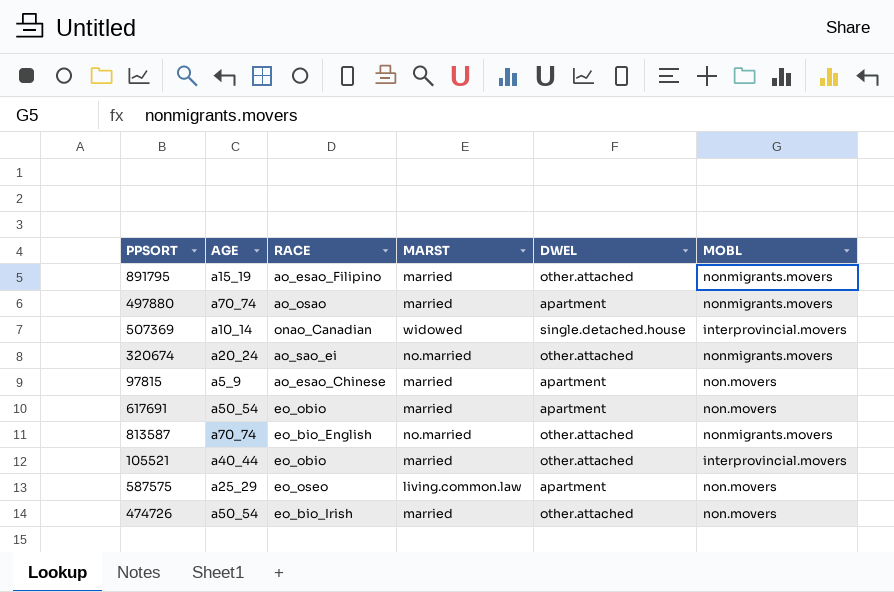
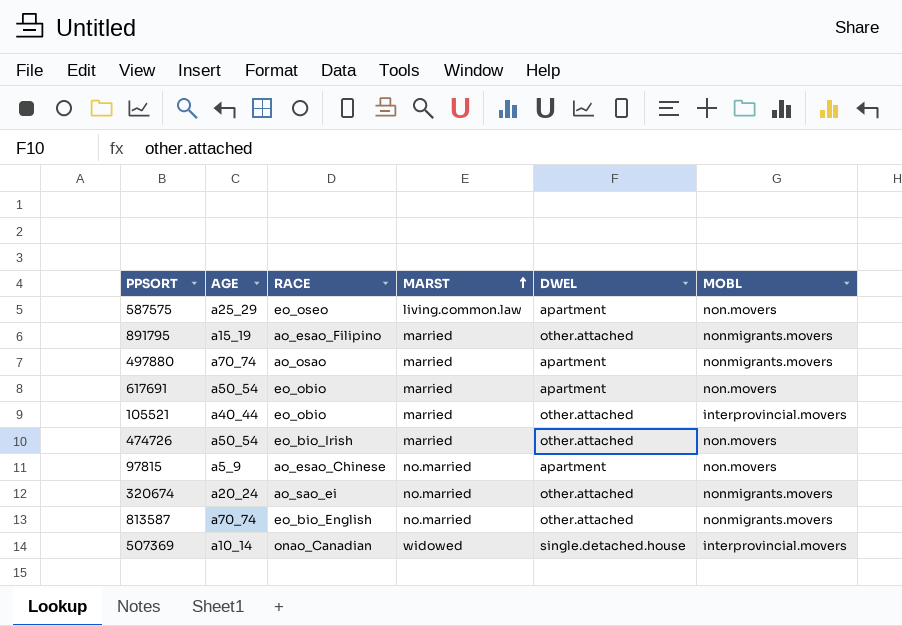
row order: none -> MARST ascending
97815 | MARST: married -> no.married

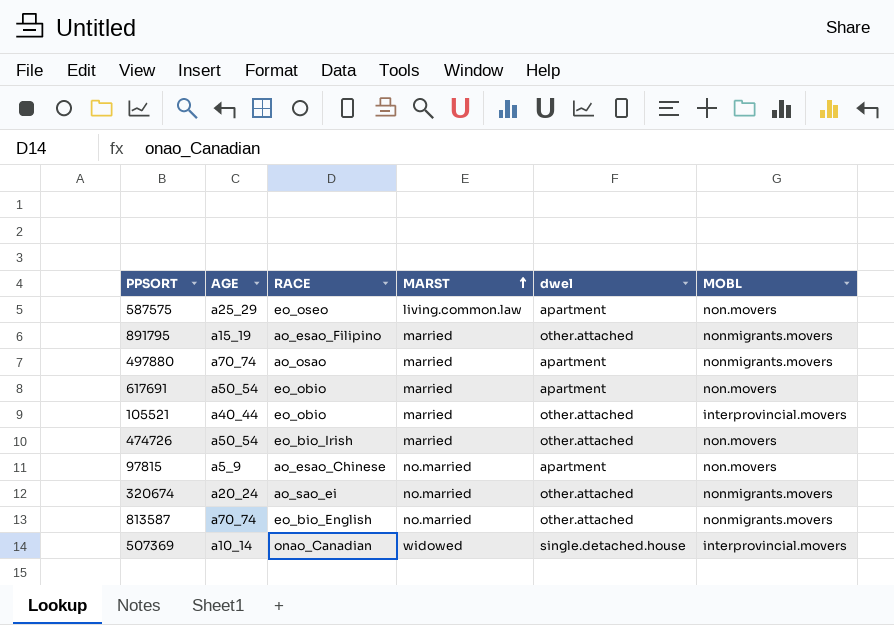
column name: DWEL -> dwel

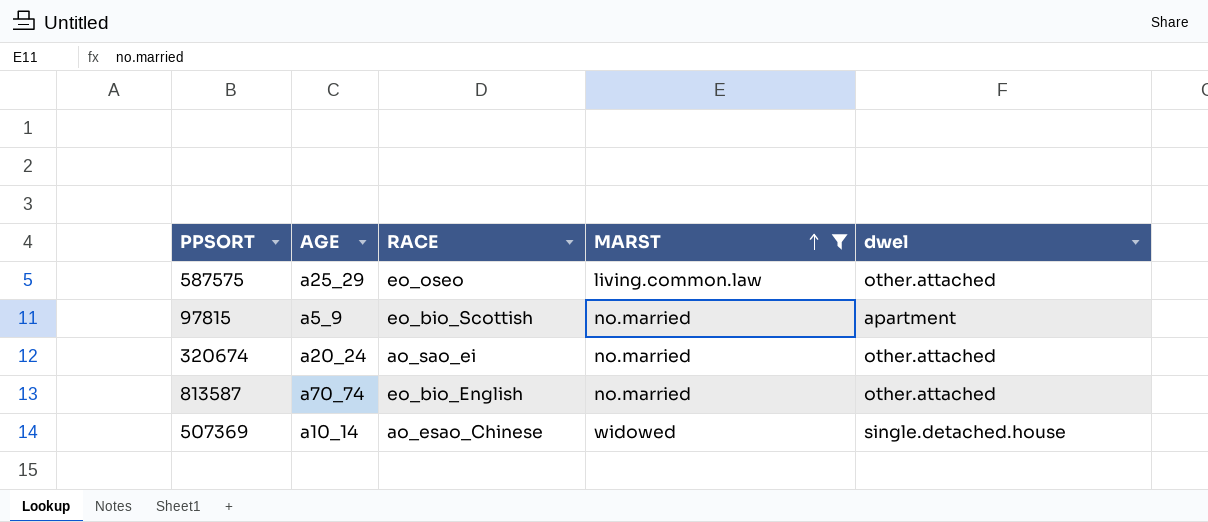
filter: none -> MARST != married
column MOBL | position: 6 -> none
587575 | dwel: apartment -> other.attached
97815 | RACE: ao_esao_Chinese -> eo_bio_Scottish
507369 | RACE: onao_Canadian -> ao_esao_Chinese

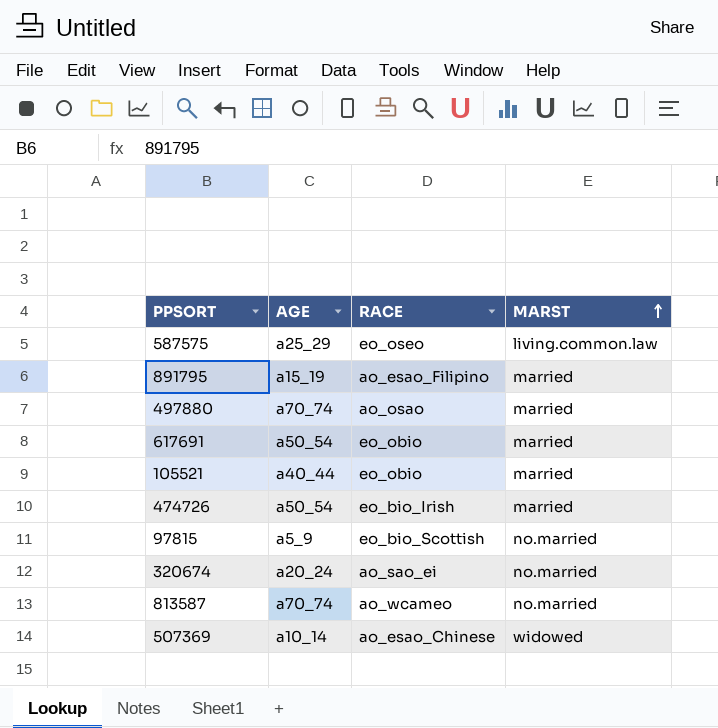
filter: MARST != married -> none
column dwel | position: 5 -> none
813587 | RACE: eo_bio_English -> ao_wcameo

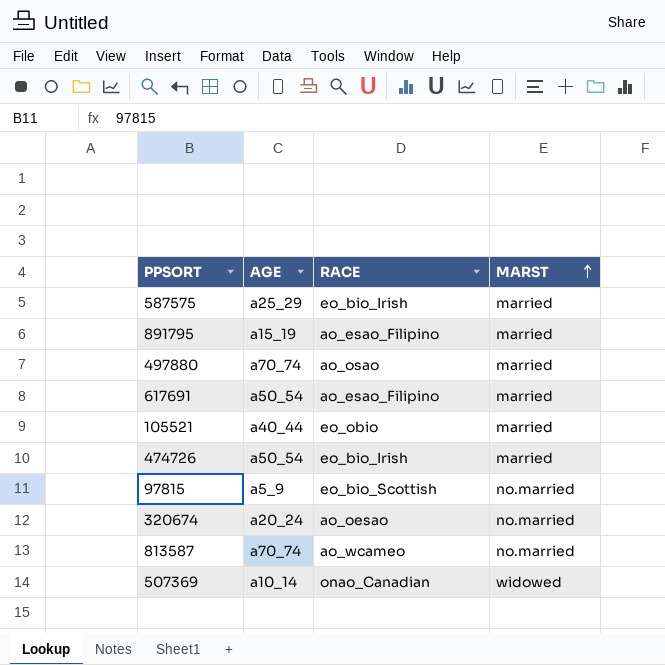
587575 | RACE: eo_oseo -> eo_bio_Irish
587575 | MARST: living.common.law -> married
617691 | RACE: eo_obio -> ao_esao_Filipino
320674 | RACE: ao_sao_ei -> ao_oesao
507369 | RACE: ao_esao_Chinese -> onao_Canadian

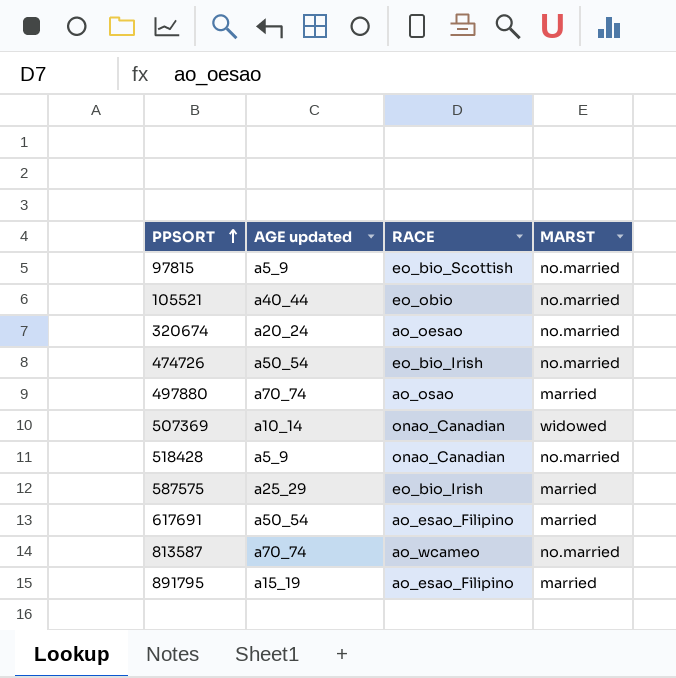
row order: MARST ascending -> PPSORT ascending
column name: AGE -> AGE updated
105521 | MARST: married -> no.married
474726 | MARST: married -> no.married
row 518428: none -> a5_9 | onao_Canadian | no.married

